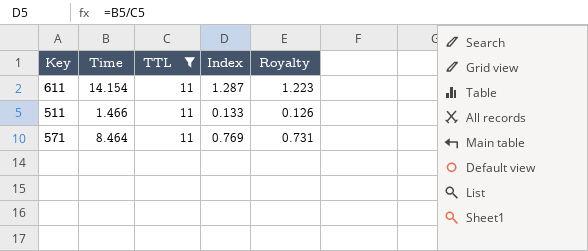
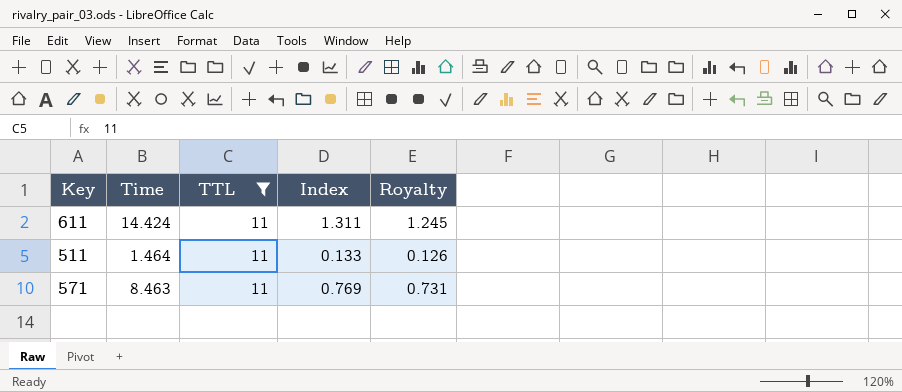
611 | Time: 14.154 -> 14.424
611 | Index: 1.287 -> 1.311
611 | Royalty: 1.223 -> 1.245
511 | Time: 1.466 -> 1.464
571 | Time: 8.464 -> 8.463

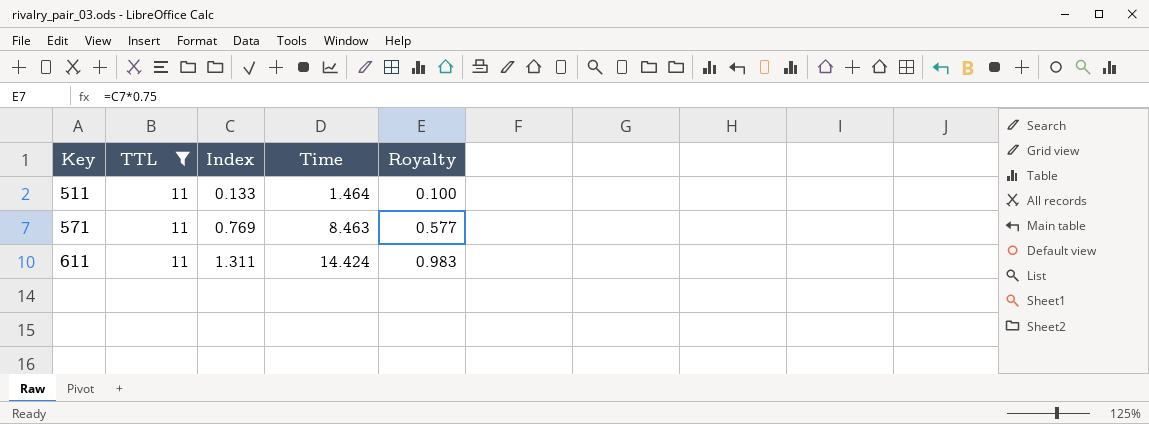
row order: none -> Key ascending
column Time | position: 2 -> 4
column Royalty | formula: [Index] * 0.95 -> [Index] * 0.75

